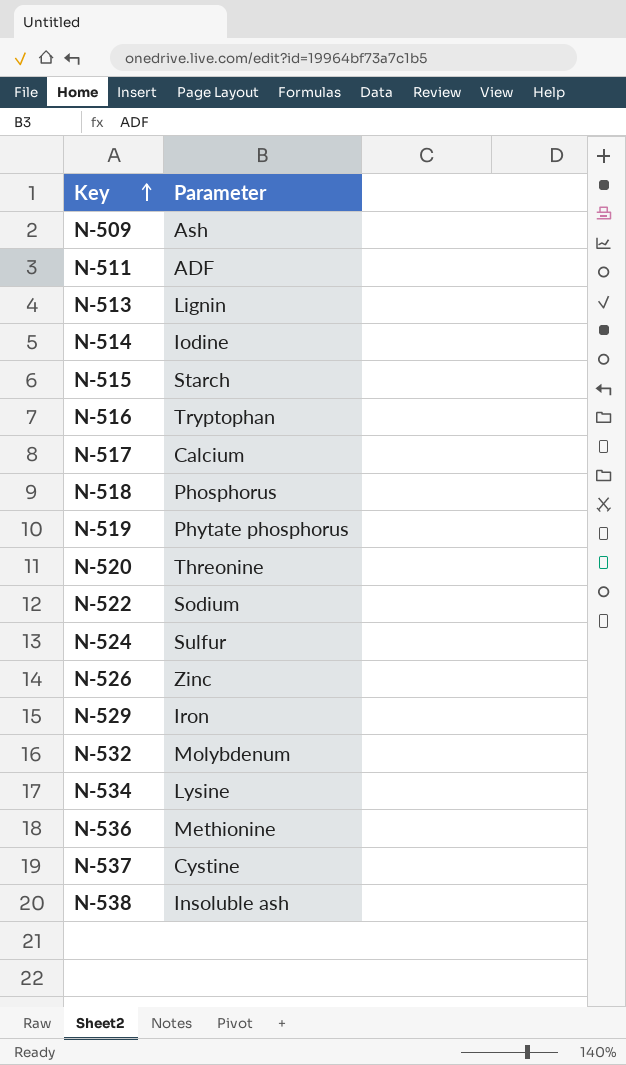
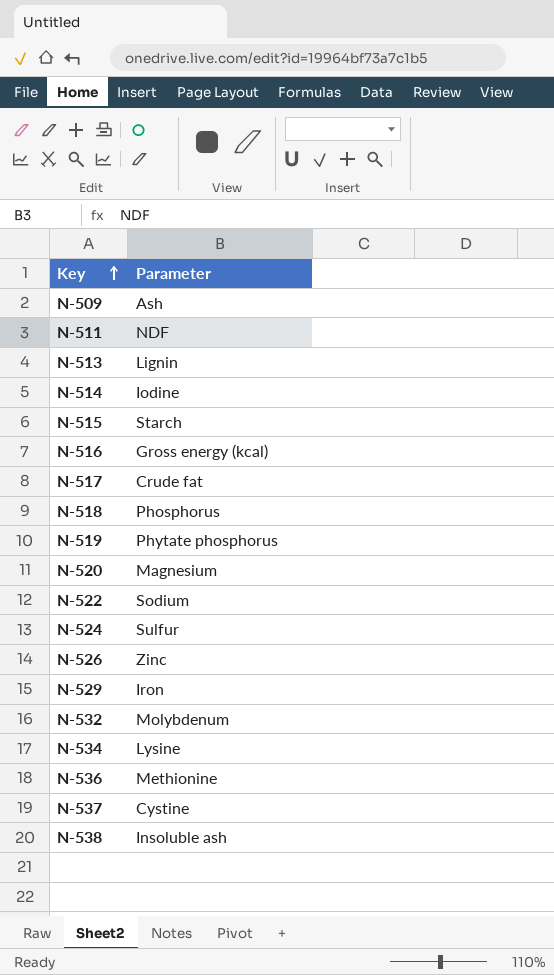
N-511 | Parameter: ADF -> NDF
N-516 | Parameter: Tryptophan -> Gross energy (kcal)
N-517 | Parameter: Calcium -> Crude fat
N-520 | Parameter: Threonine -> Magnesium

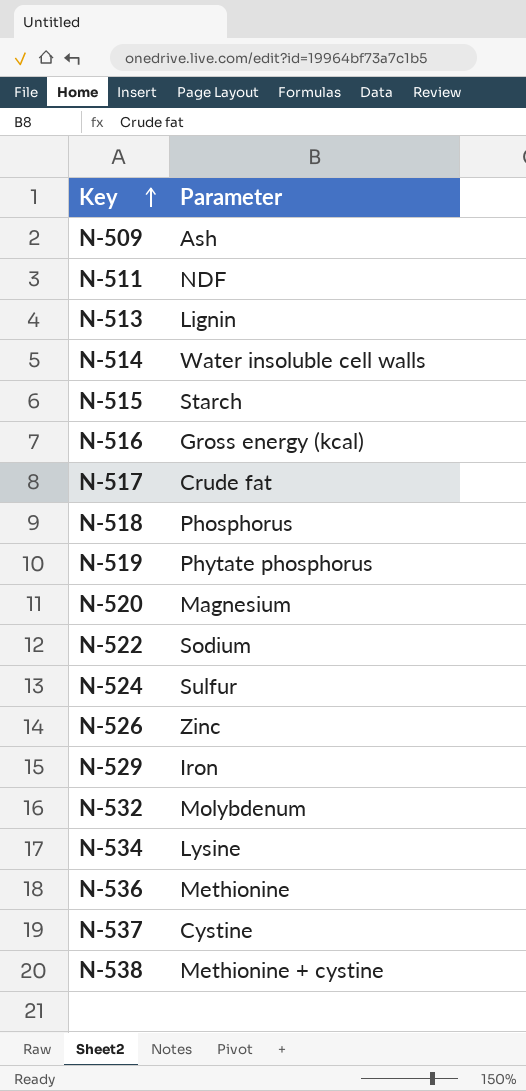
N-514 | Parameter: Iodine -> Water insoluble cell walls
N-538 | Parameter: Insoluble ash -> Methionine + cystine

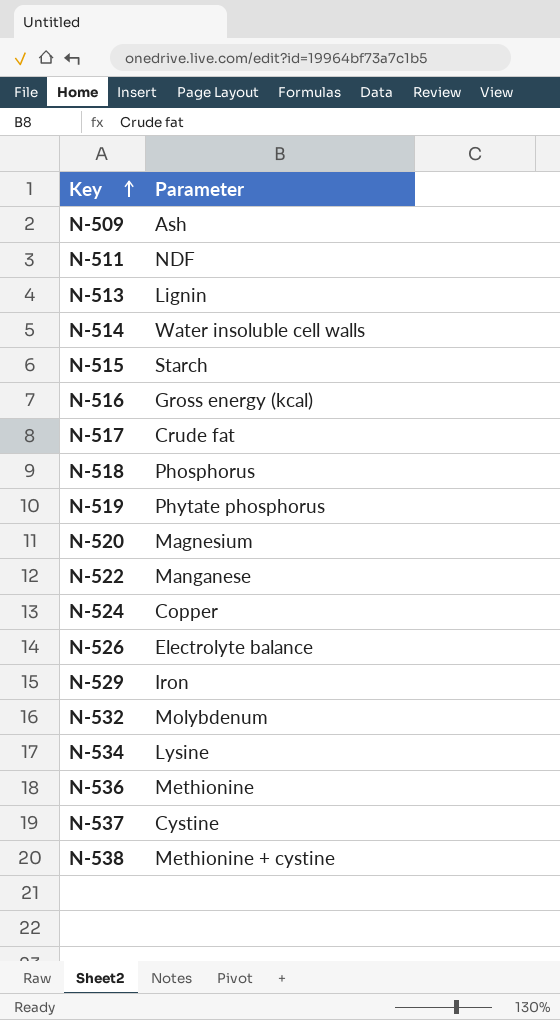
N-522 | Parameter: Sodium -> Manganese
N-524 | Parameter: Sulfur -> Copper
N-526 | Parameter: Zinc -> Electrolyte balance

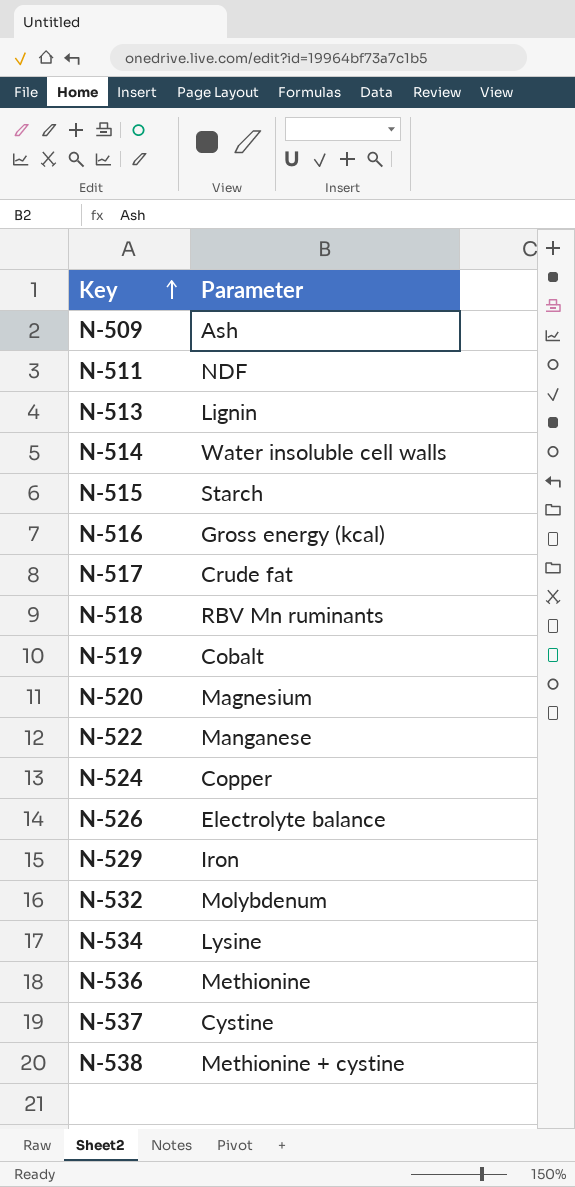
N-518 | Parameter: Phosphorus -> RBV Mn ruminants
N-519 | Parameter: Phytate phosphorus -> Cobalt

